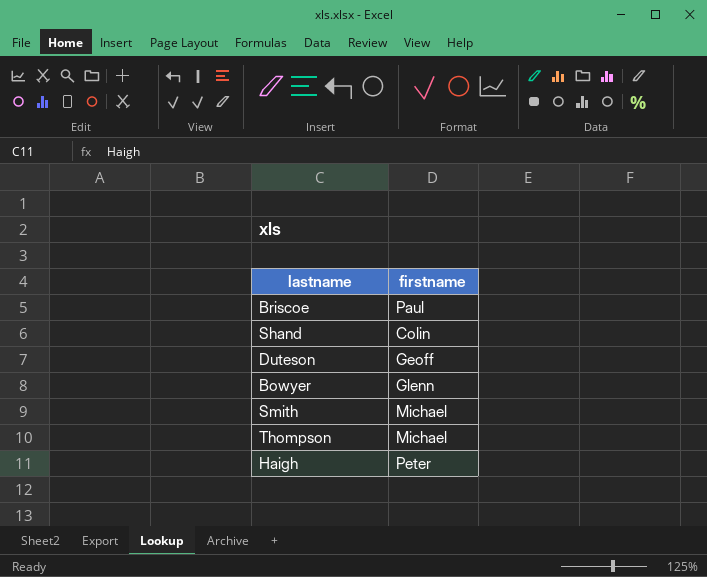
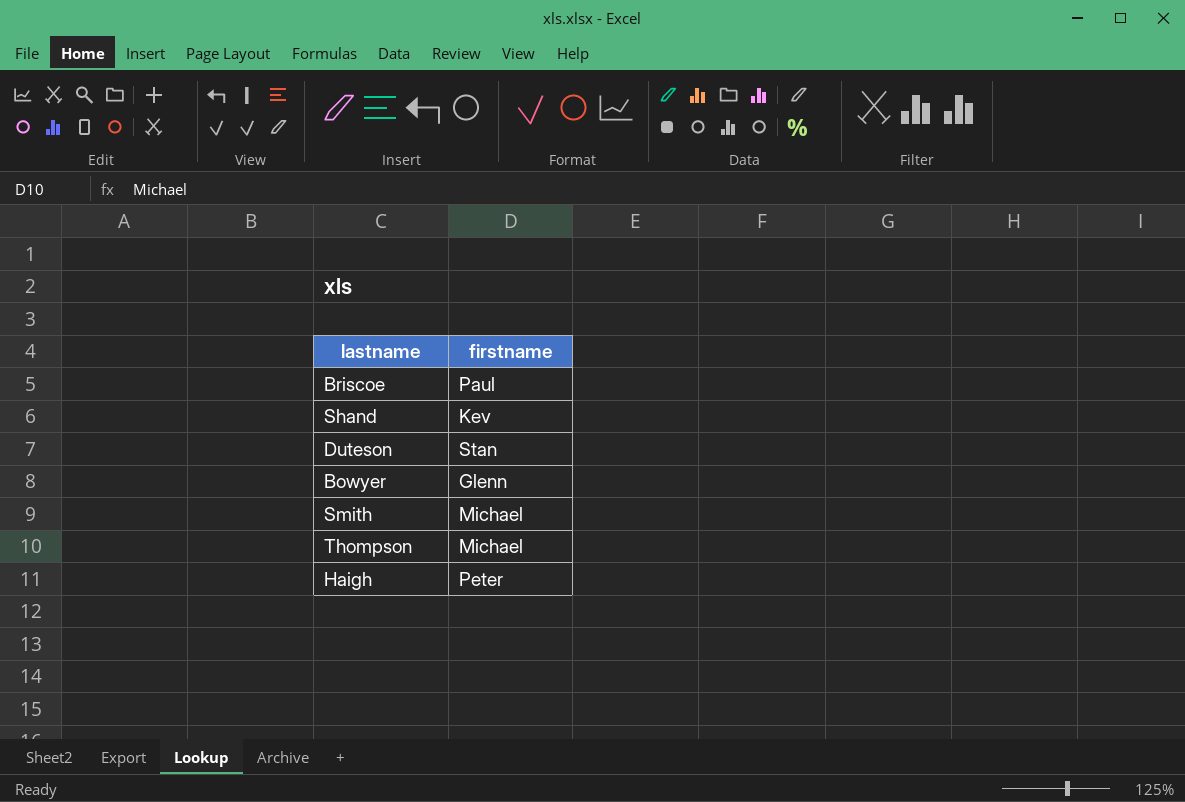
Shand | firstname: Colin -> Kev
Duteson | firstname: Geoff -> Stan

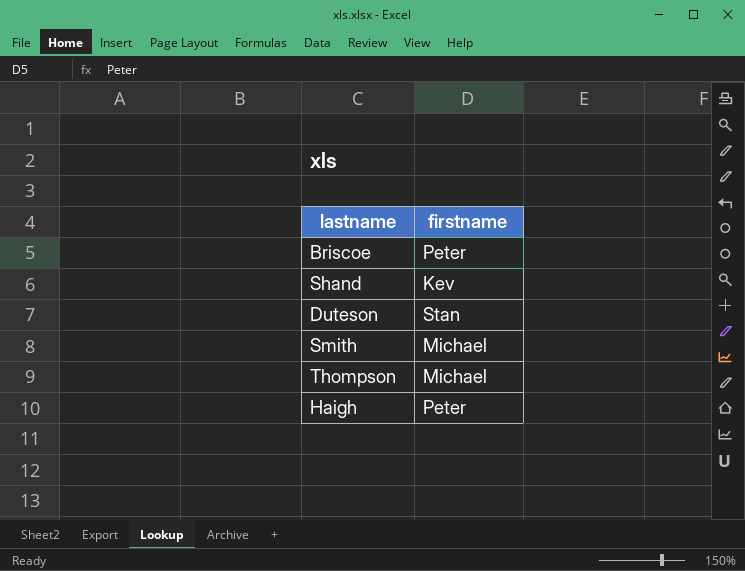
row Bowyer: Glenn -> none
Briscoe | firstname: Paul -> Peter

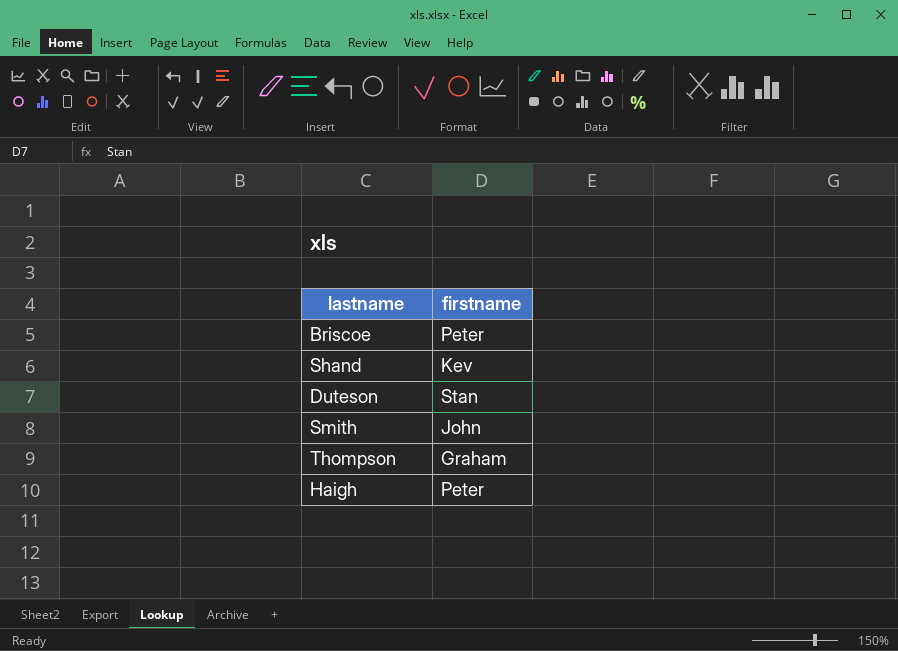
Smith | firstname: Michael -> John
Thompson | firstname: Michael -> Graham

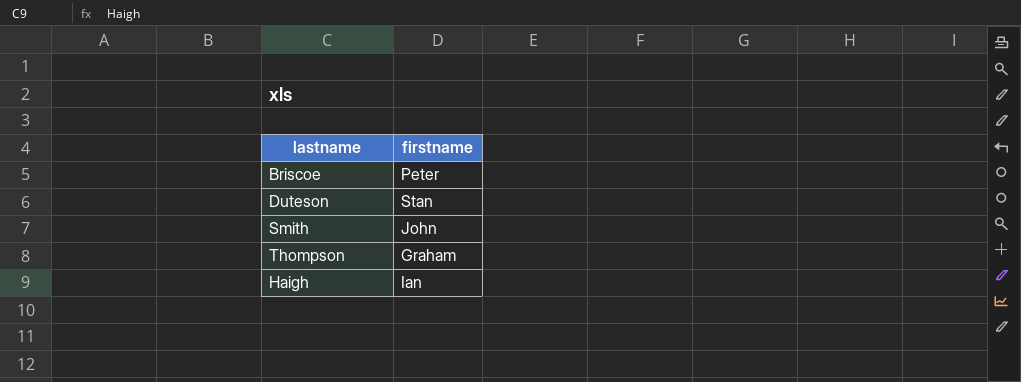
row Shand: Kev -> none
Haigh | firstname: Peter -> Ian

